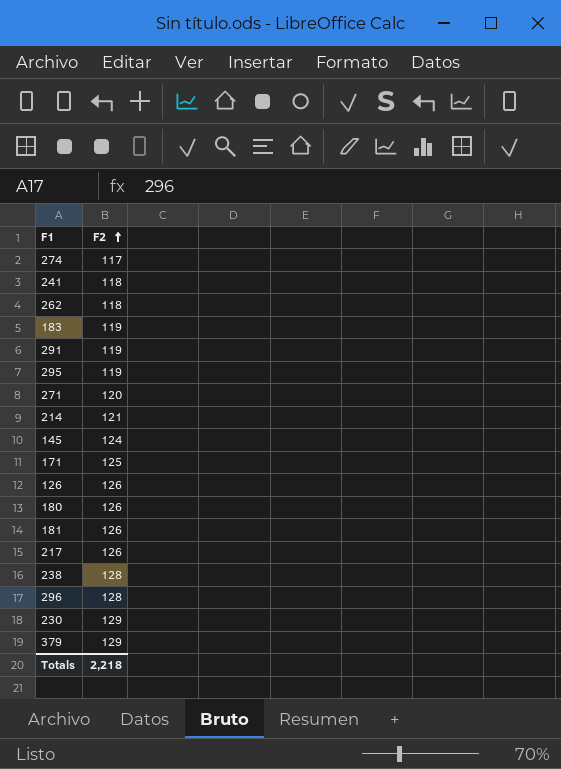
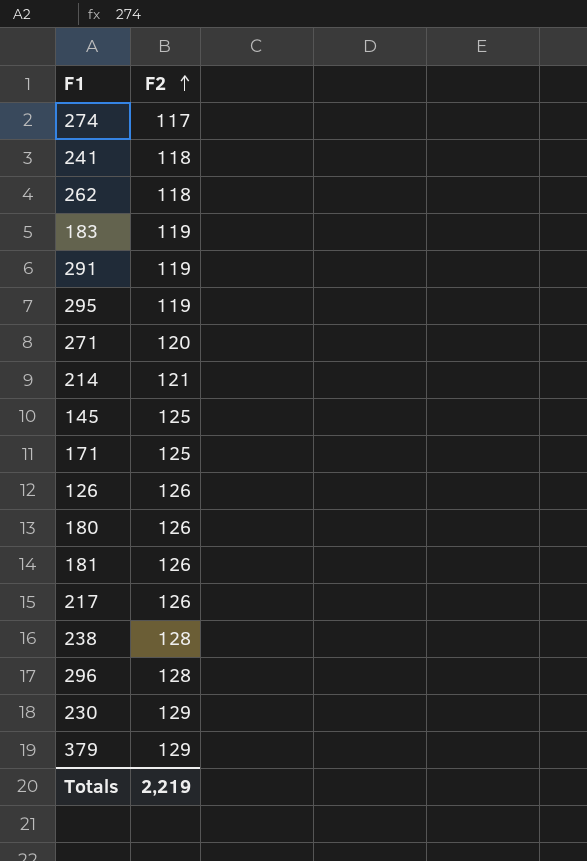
145 | F2: 124 -> 125
Totals | F2: 2,218 -> 2,219

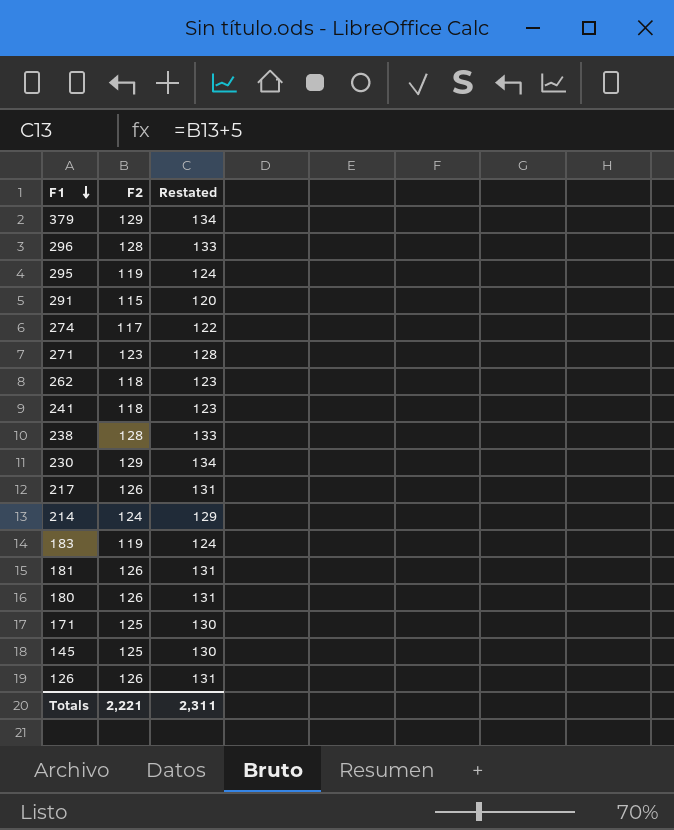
row order: F2 ascending -> F1 descending
column Restated | formula: none -> [F2] + 5
291 | F2: 119 -> 115
271 | F2: 120 -> 123
214 | F2: 121 -> 124
Totals | F2: 2,219 -> 2,221

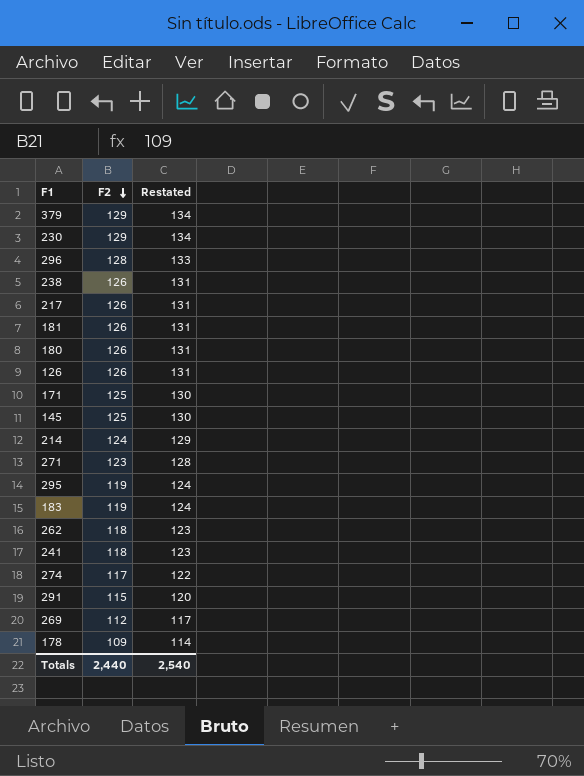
row order: F1 descending -> F2 descending
238 | F2: 128 -> 126
238 | Restated: 133 -> 131
row 269: none -> 112 | 117
row 178: none -> 109 | 114
Totals | F2: 2,221 -> 2,440
Totals | Restated: 2,311 -> 2,540

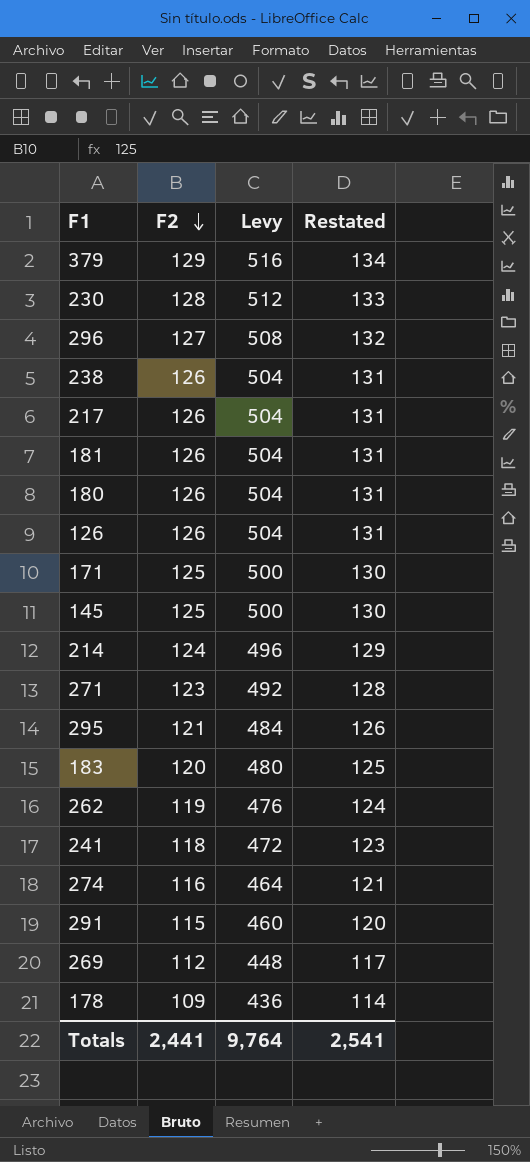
column Levy | formula: none -> [F2] * 4
230 | F2: 129 -> 128
230 | Restated: 134 -> 133
296 | F2: 128 -> 127
296 | Restated: 133 -> 132
295 | F2: 119 -> 121
295 | Restated: 124 -> 126
183 | F2: 119 -> 120
183 | Restated: 124 -> 125
262 | F2: 118 -> 119
262 | Restated: 123 -> 124
274 | F2: 117 -> 116
274 | Restated: 122 -> 121
Totals | F2: 2,440 -> 2,441
Totals | Restated: 2,540 -> 2,541

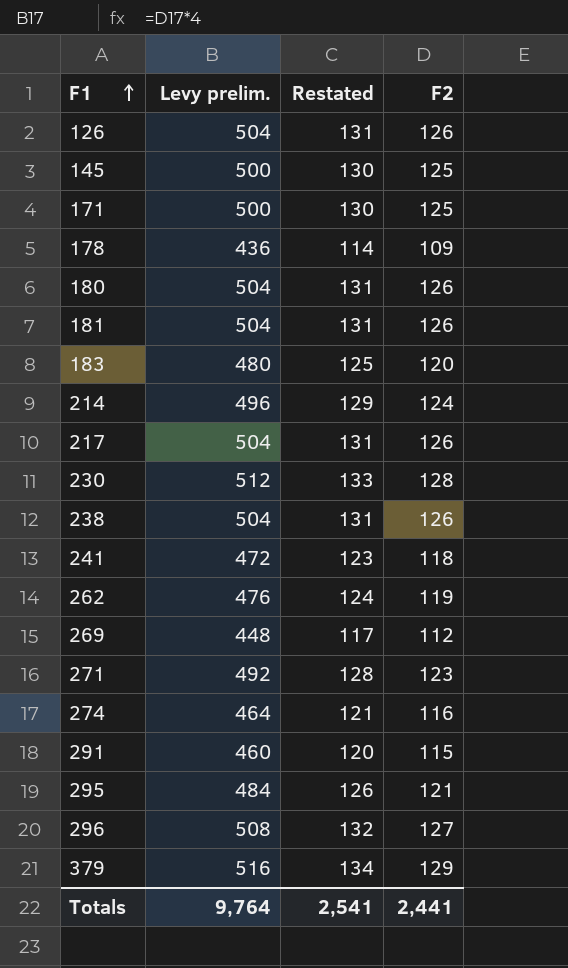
row order: F2 descending -> F1 ascending
column name: Levy -> Levy prelim.
column F2 | position: 2 -> 4

